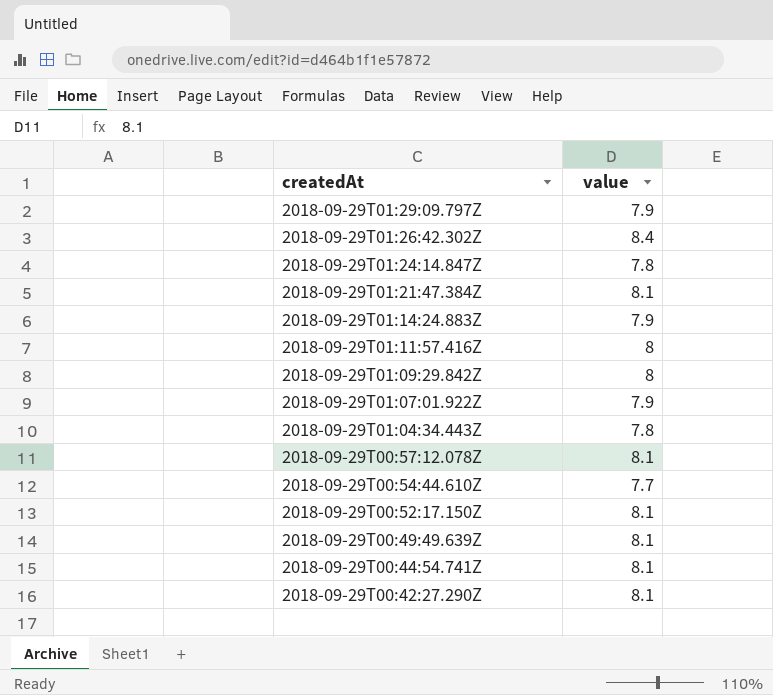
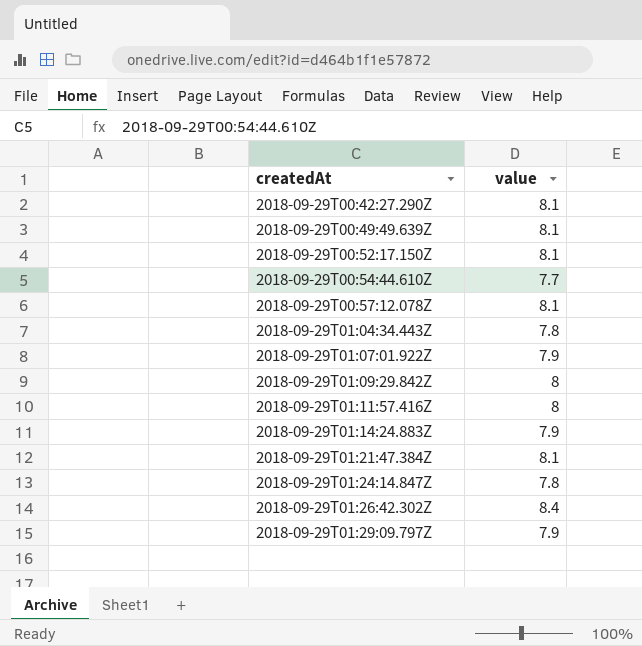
row order: createdAt descending -> createdAt ascending
row 2018-09-29T00:44:54.741Z: 8.1 -> none

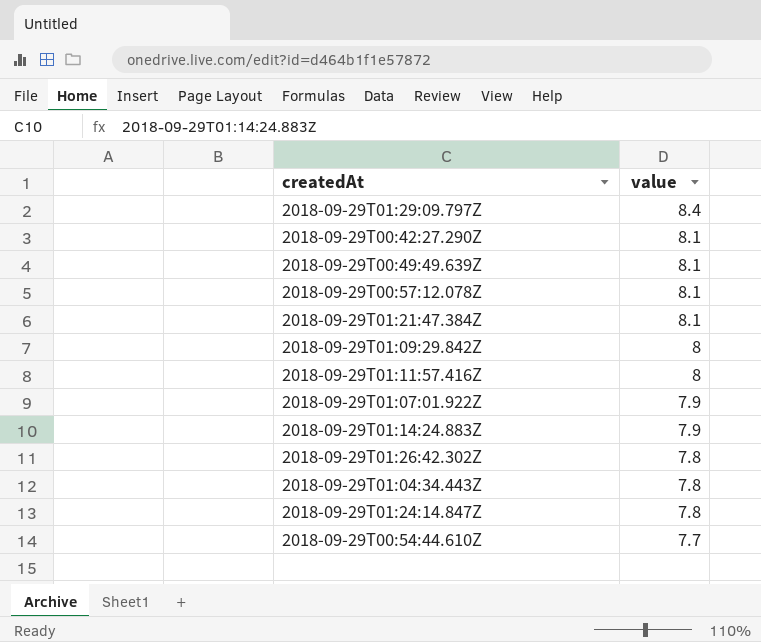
row order: createdAt ascending -> value descending
row 2018-09-29T00:52:17.150Z: 8.1 -> none
2018-09-29T01:29:09.797Z | value: 7.9 -> 8.4
2018-09-29T01:26:42.302Z | value: 8.4 -> 7.8

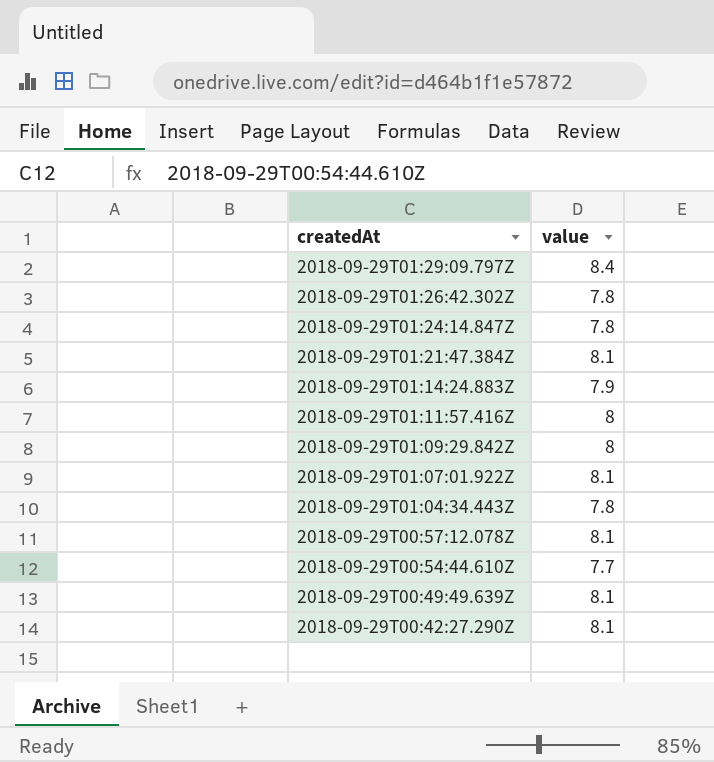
row order: value descending -> createdAt descending
2018-09-29T01:07:01.922Z | value: 7.9 -> 8.1

